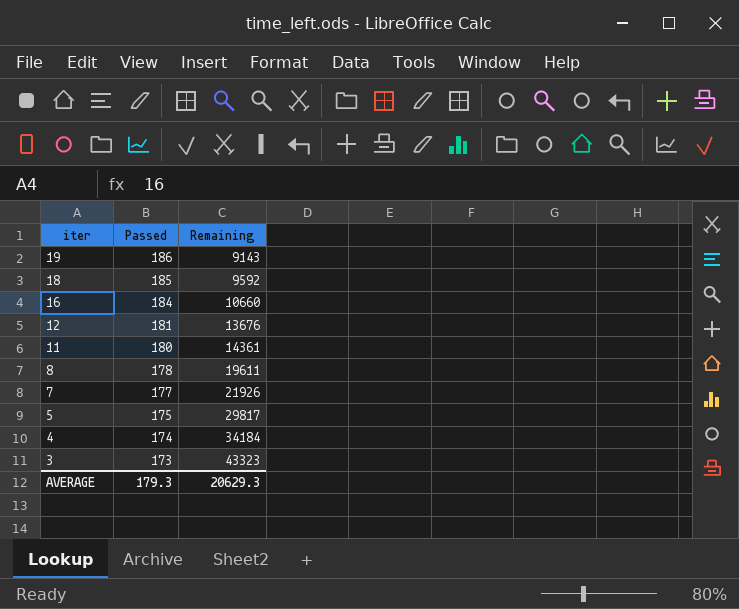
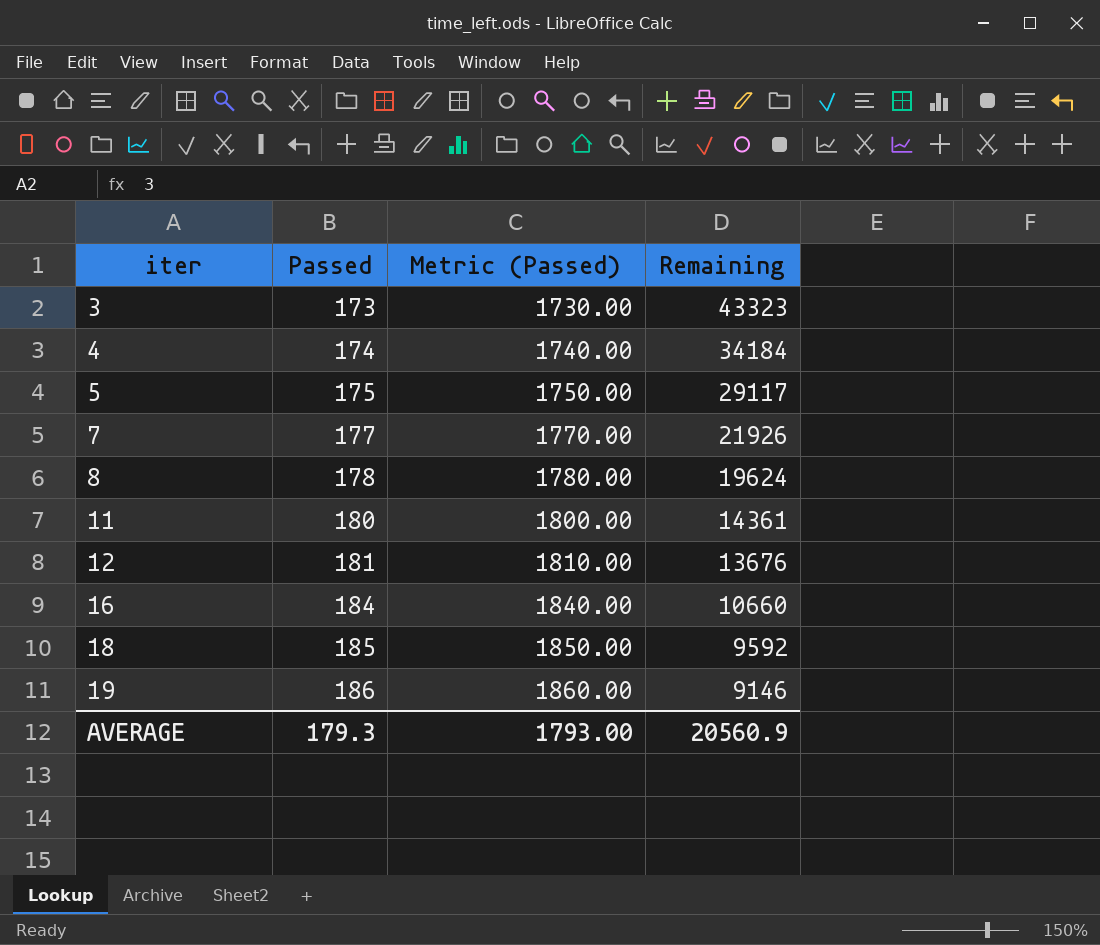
row order: iter descending -> iter ascending
column Metric (Passed) | formula: none -> [Passed] * 10
5 | Remaining: 29817 -> 29117
8 | Remaining: 19611 -> 19624
19 | Remaining: 9143 -> 9146
AVERAGE | Remaining: 20629.3 -> 20560.9

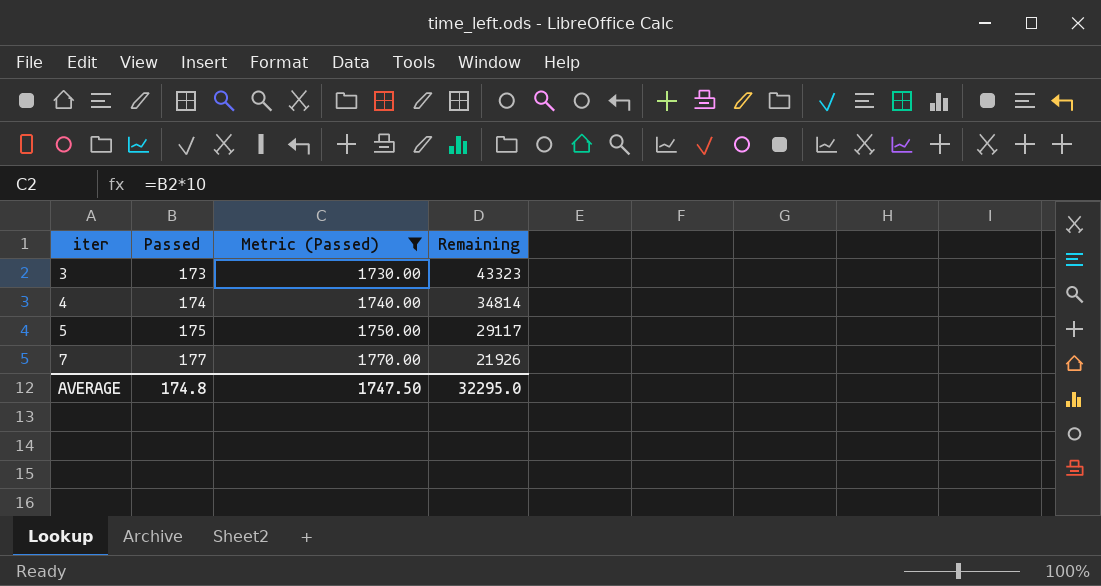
filter: none -> Metric (Passed) <= 1770.00
4 | Remaining: 34184 -> 34814
AVERAGE | Passed: 179.3 -> 174.8
AVERAGE | Metric (Passed): 1793.00 -> 1747.50
AVERAGE | Remaining: 20560.9 -> 32295.0

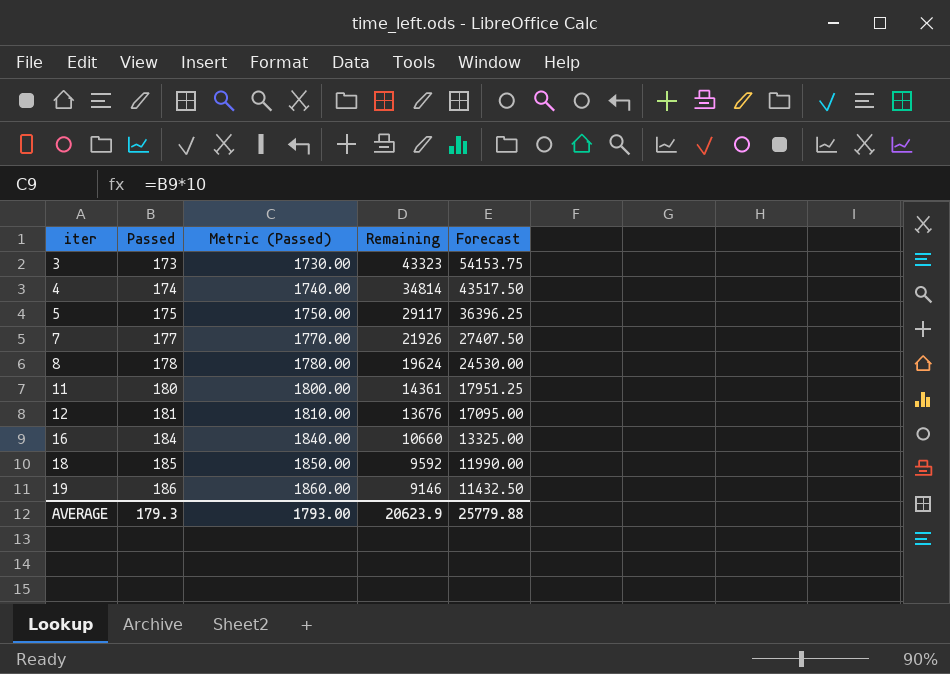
filter: Metric (Passed) <= 1770.00 -> none
column Forecast | formula: none -> [Remaining] * 1.25
AVERAGE | Passed: 174.8 -> 179.3
AVERAGE | Metric (Passed): 1747.50 -> 1793.00
AVERAGE | Remaining: 32295.0 -> 20623.9

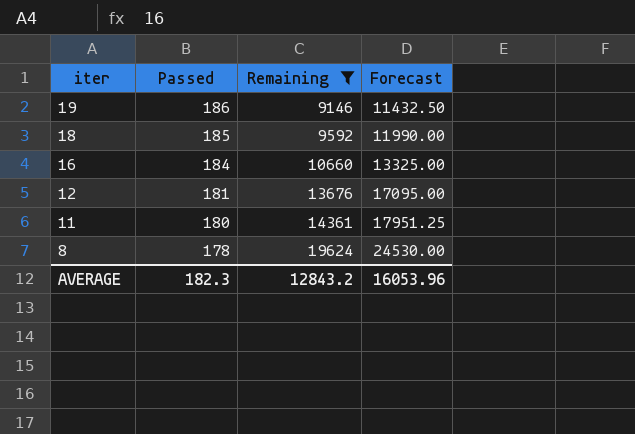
filter: none -> Remaining <= 19624
row order: iter ascending -> iter descending
column Metric (Passed) | formula: [Passed] * 10 -> none
AVERAGE | Passed: 179.3 -> 182.3
AVERAGE | Remaining: 20623.9 -> 12843.2
AVERAGE | Forecast: 25779.88 -> 16053.96

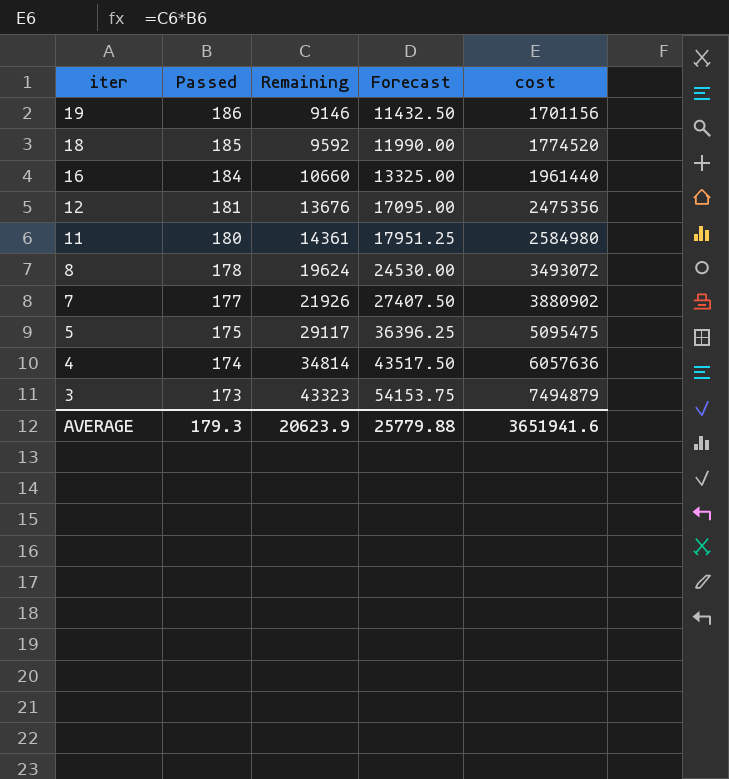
filter: Remaining <= 19624 -> none
column cost | formula: none -> [Passed] * [Remaining]
AVERAGE | Passed: 182.3 -> 179.3
AVERAGE | Remaining: 12843.2 -> 20623.9
AVERAGE | Forecast: 16053.96 -> 25779.88

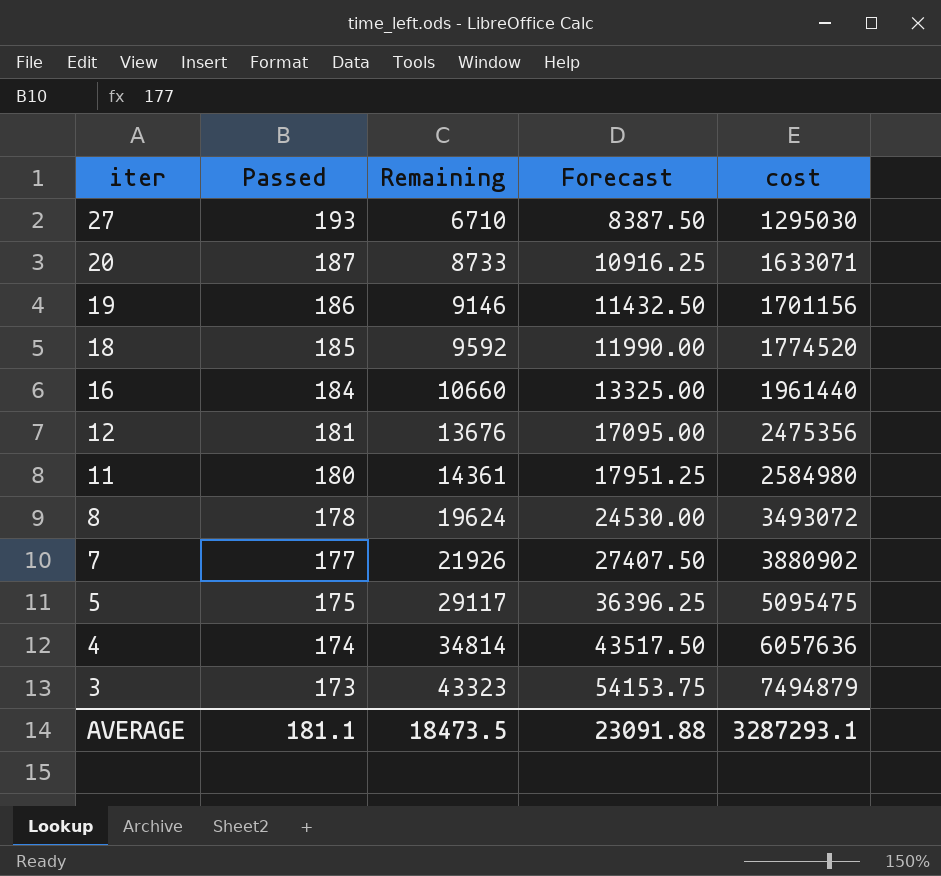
row 27: none -> 193 | 6710 | 8387.50 | 1295030
row 20: none -> 187 | 8733 | 10916.25 | 1633071
AVERAGE | Passed: 179.3 -> 181.1
AVERAGE | Remaining: 20623.9 -> 18473.5
AVERAGE | Forecast: 25779.88 -> 23091.88
AVERAGE | cost: 3651941.6 -> 3287293.1

